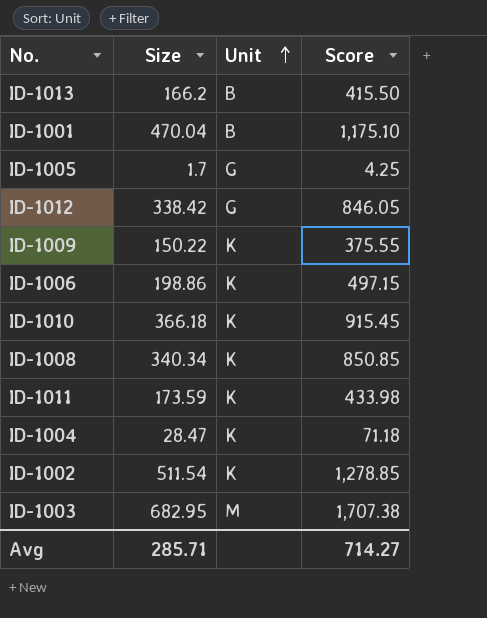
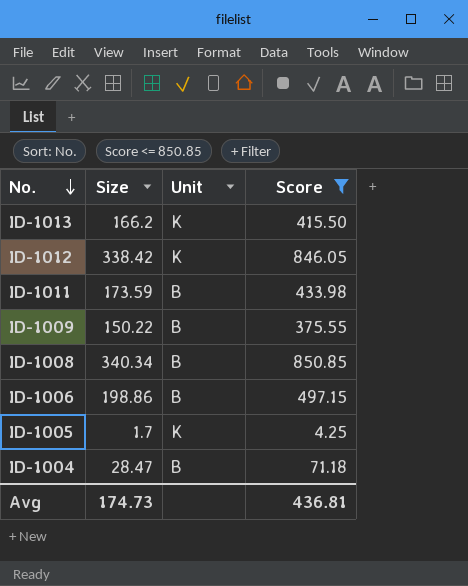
filter: none -> Score <= 850.85
row order: Unit ascending -> No. descending
ID-1013 | Unit: B -> K
ID-1012 | Unit: G -> K
ID-1011 | Unit: K -> B
ID-1009 | Unit: K -> B
ID-1008 | Unit: K -> B
ID-1006 | Unit: K -> B
ID-1005 | Unit: G -> K
ID-1004 | Unit: K -> B
Avg | Size: 285.71 -> 174.73
Avg | Score: 714.27 -> 436.81

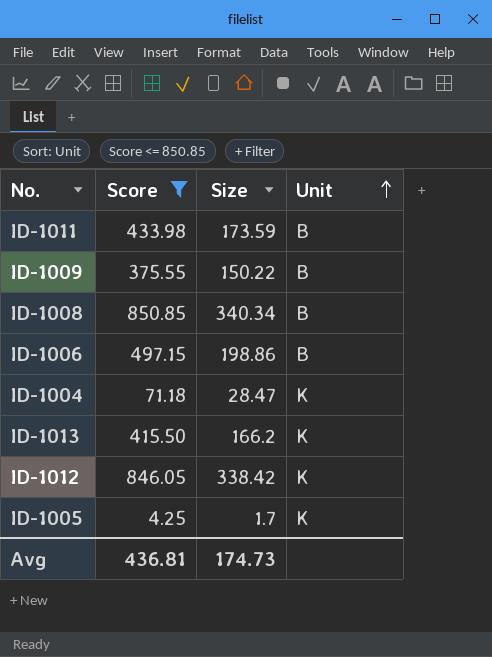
row order: No. descending -> Unit ascending
column Score | position: 4 -> 2
ID-1004 | Unit: B -> K

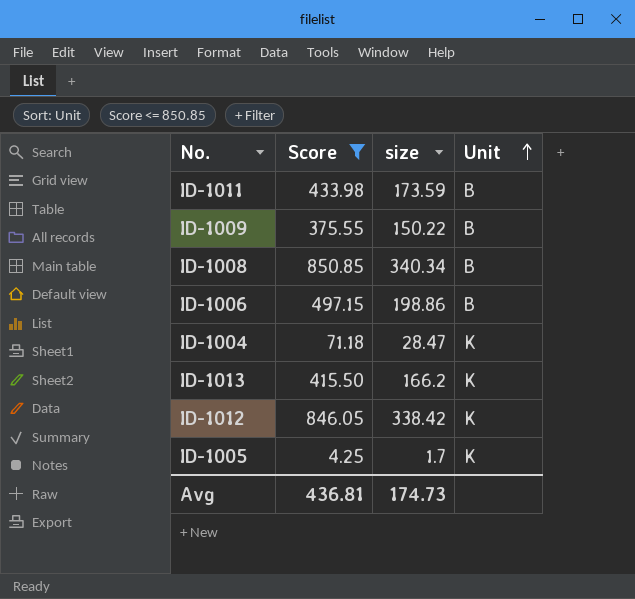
column name: Size -> size

